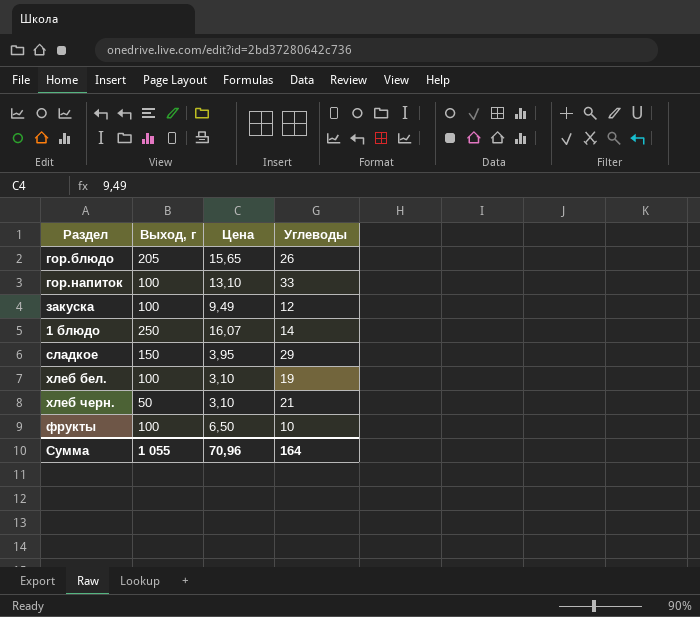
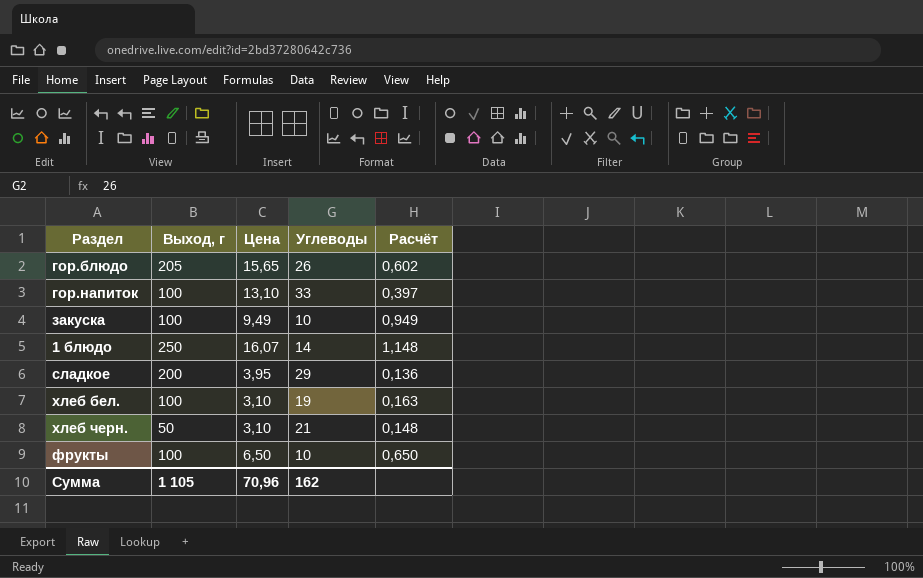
column Расчёт | formula: none -> [Цена] / [Углеводы]
закуска | Углеводы: 12 -> 10
сладкое | Выход, г: 150 -> 200
Сумма | Выход, г: 1 055 -> 1 105
Сумма | Углеводы: 164 -> 162

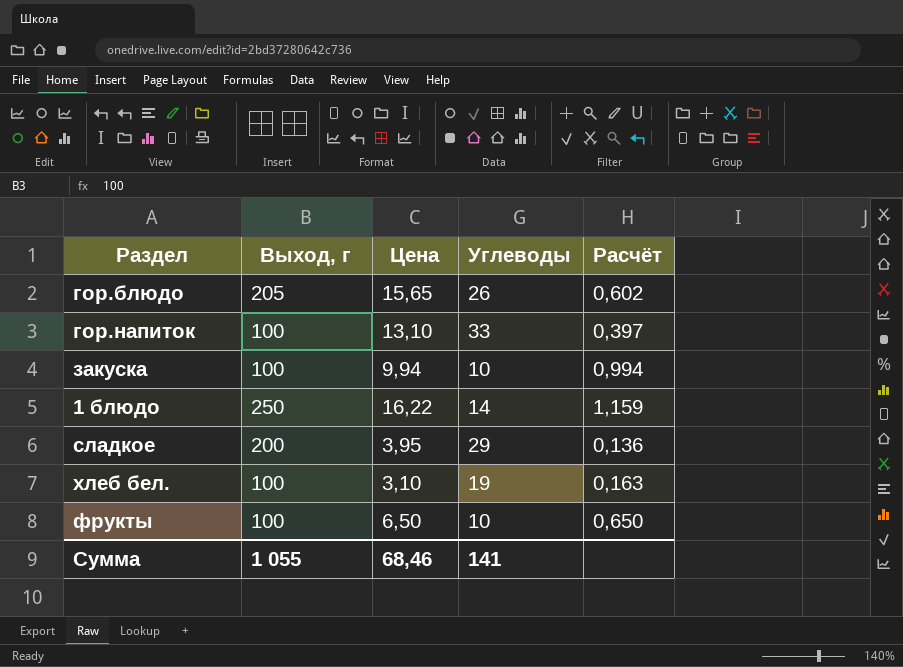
row хлеб черн.: 50 | 3,10 | 21 | 0,148 -> none
закуска | Цена: 9,49 -> 9,94
закуска | Расчёт: 0,949 -> 0,994
1 блюдо | Цена: 16,07 -> 16,22
1 блюдо | Расчёт: 1,148 -> 1,159
Сумма | Выход, г: 1 105 -> 1 055
Сумма | Цена: 70,96 -> 68,46
Сумма | Углеводы: 162 -> 141

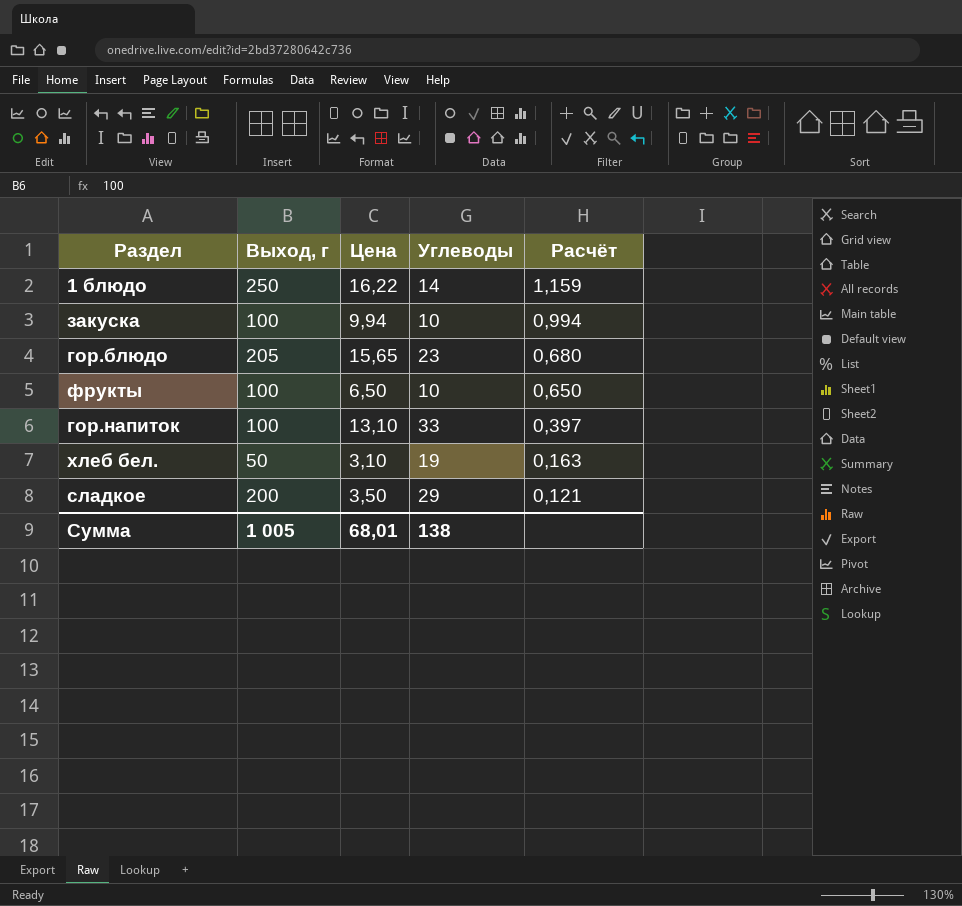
row order: none -> Расчёт descending
гор.блюдо | Углеводы: 26 -> 23
гор.блюдо | Расчёт: 0,602 -> 0,680
хлеб бел. | Выход, г: 100 -> 50
сладкое | Цена: 3,95 -> 3,50
сладкое | Расчёт: 0,136 -> 0,121
Сумма | Выход, г: 1 055 -> 1 005
Сумма | Цена: 68,46 -> 68,01
Сумма | Углеводы: 141 -> 138

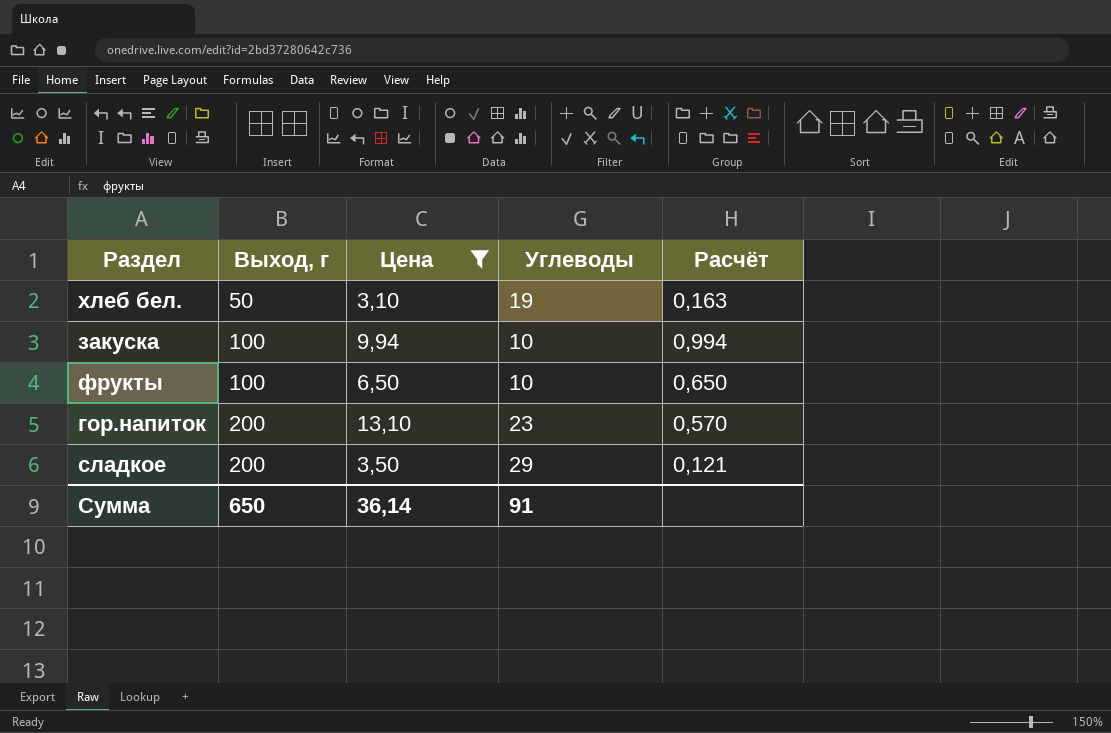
filter: none -> Цена <= 13,10
row order: Расчёт descending -> Выход, г ascending
гор.напиток | Выход, г: 100 -> 200
гор.напиток | Углеводы: 33 -> 23
гор.напиток | Расчёт: 0,397 -> 0,570
Сумма | Выход, г: 1 005 -> 650
Сумма | Цена: 68,01 -> 36,14
Сумма | Углеводы: 138 -> 91

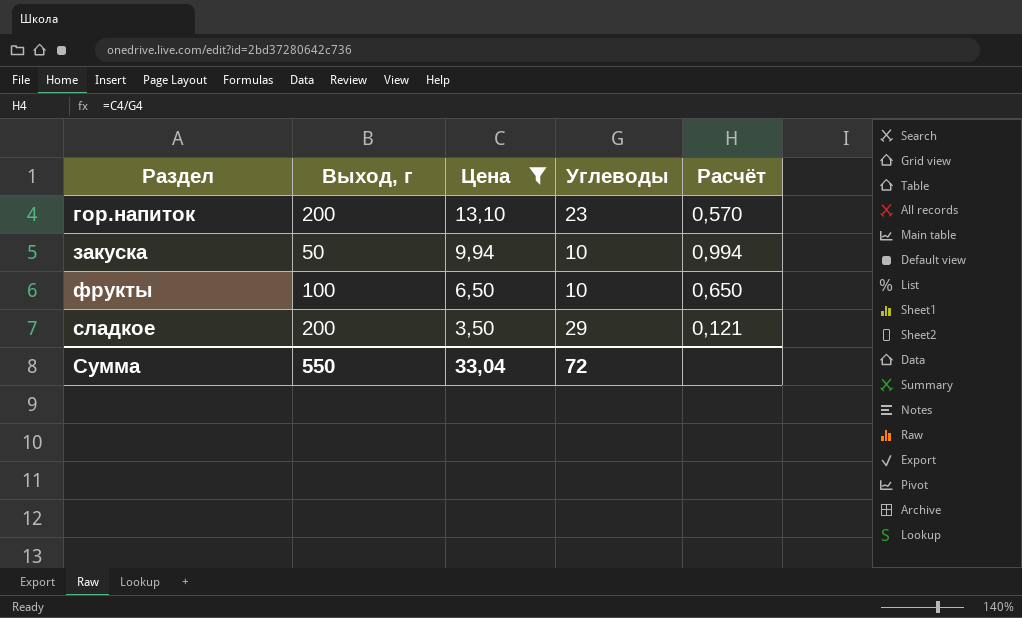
row order: Выход, г ascending -> Цена descending
row хлеб бел.: 50 | 3,10 | 19 | 0,163 -> none
закуска | Выход, г: 100 -> 50
Сумма | Выход, г: 650 -> 550
Сумма | Цена: 36,14 -> 33,04
Сумма | Углеводы: 91 -> 72

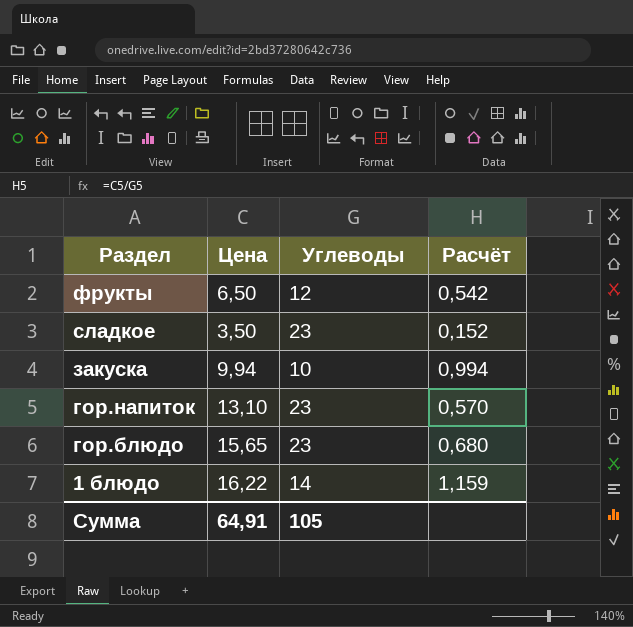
filter: Цена <= 13,10 -> none
row order: Цена descending -> Раздел descending
column Выход, г | position: 2 -> none
фрукты | Углеводы: 10 -> 12
фрукты | Расчёт: 0,650 -> 0,542
сладкое | Углеводы: 29 -> 23
сладкое | Расчёт: 0,121 -> 0,152
Сумма | Цена: 33,04 -> 64,91
Сумма | Углеводы: 72 -> 105

